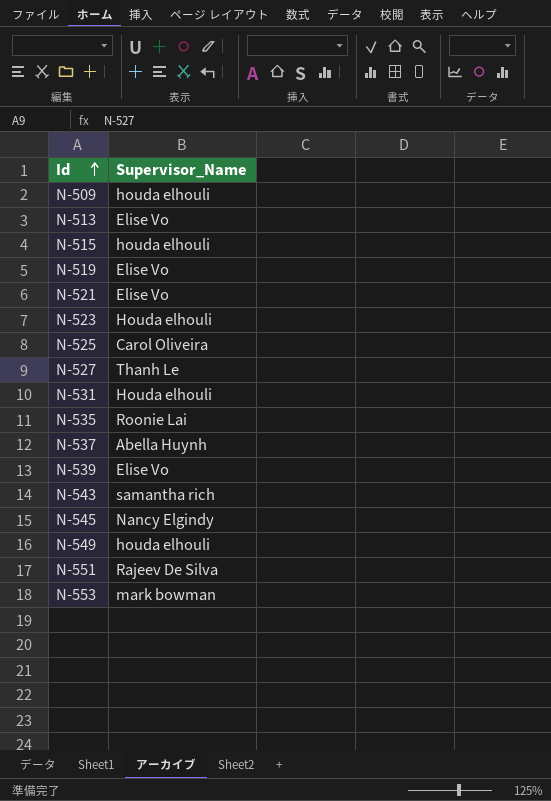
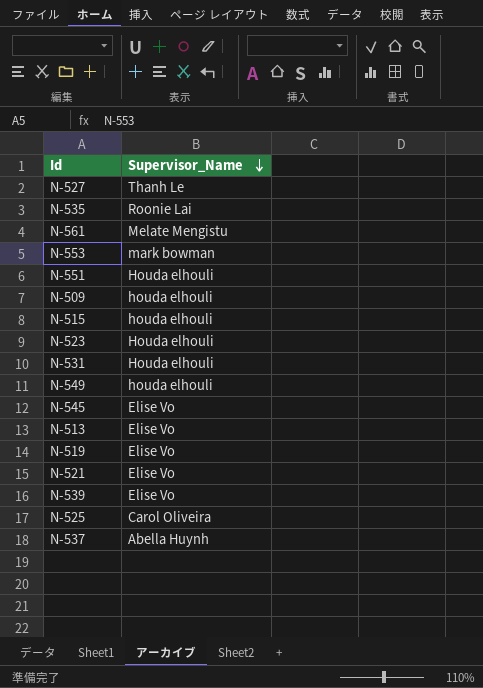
row order: Id ascending -> Supervisor_Name descending
row N-543: samantha rich -> none
row N-561: none -> Melate Mengistu
N-551 | Supervisor_Name: Rajeev De Silva -> Houda elhouli
N-545 | Supervisor_Name: Nancy Elgindy -> Elise Vo

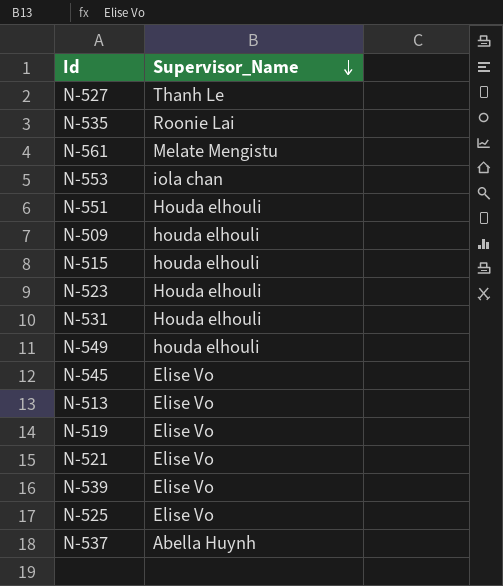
N-553 | Supervisor_Name: mark bowman -> iola chan
N-525 | Supervisor_Name: Carol Oliveira -> Elise Vo

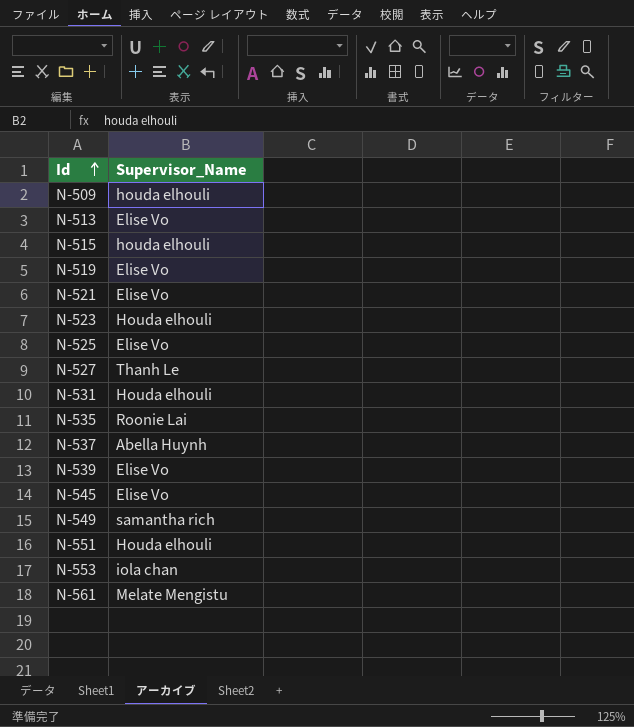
row order: Supervisor_Name descending -> Id ascending
N-549 | Supervisor_Name: houda elhouli -> samantha rich

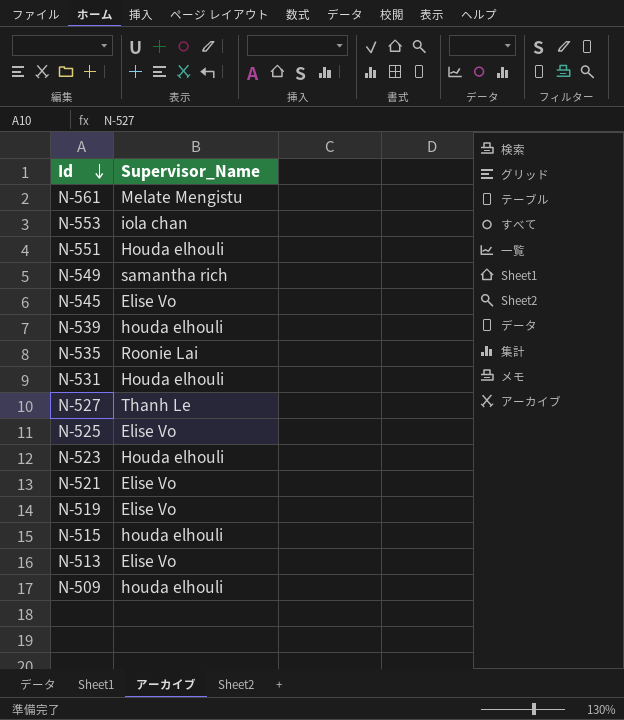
row order: Id ascending -> Id descending
row N-537: Abella Huynh -> none
N-539 | Supervisor_Name: Elise Vo -> houda elhouli

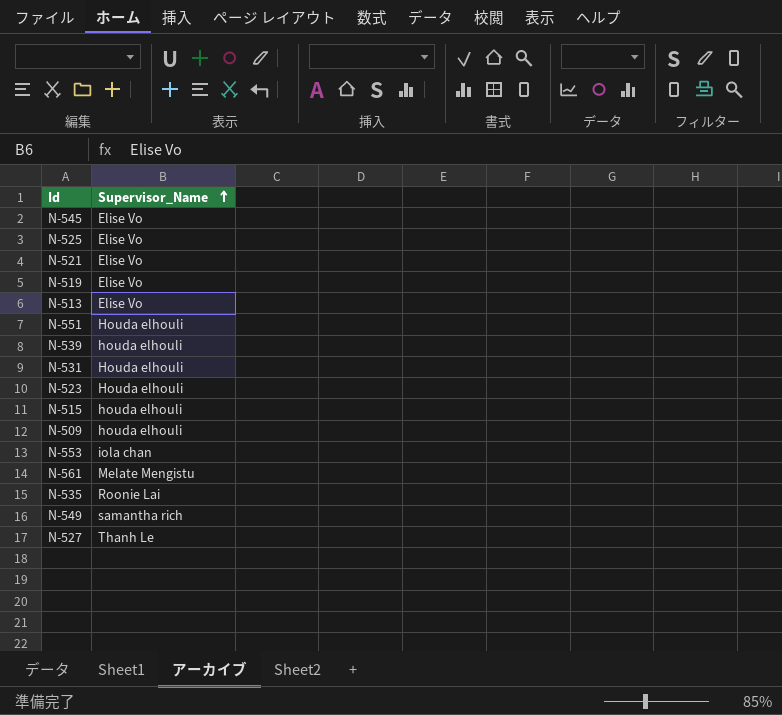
row order: Id descending -> Supervisor_Name ascending

